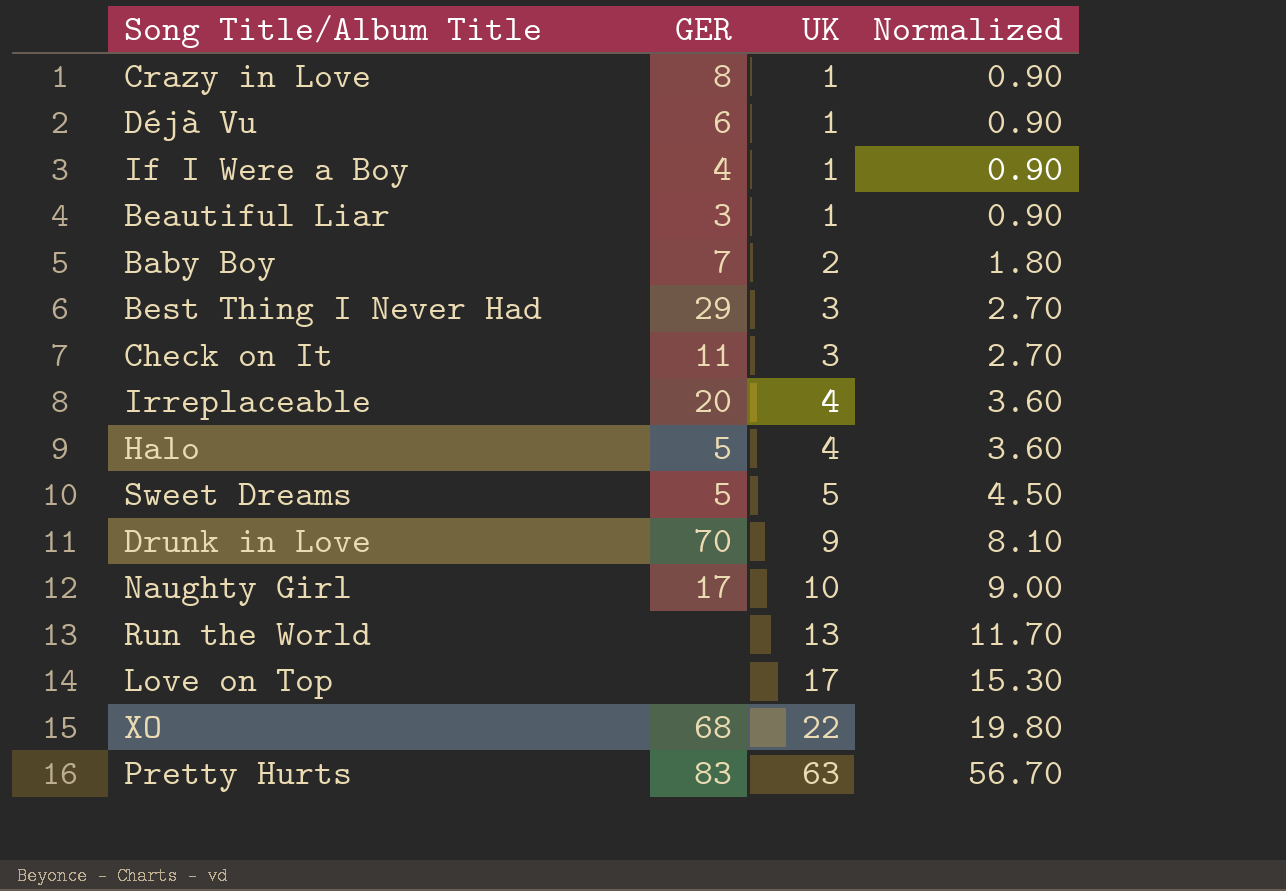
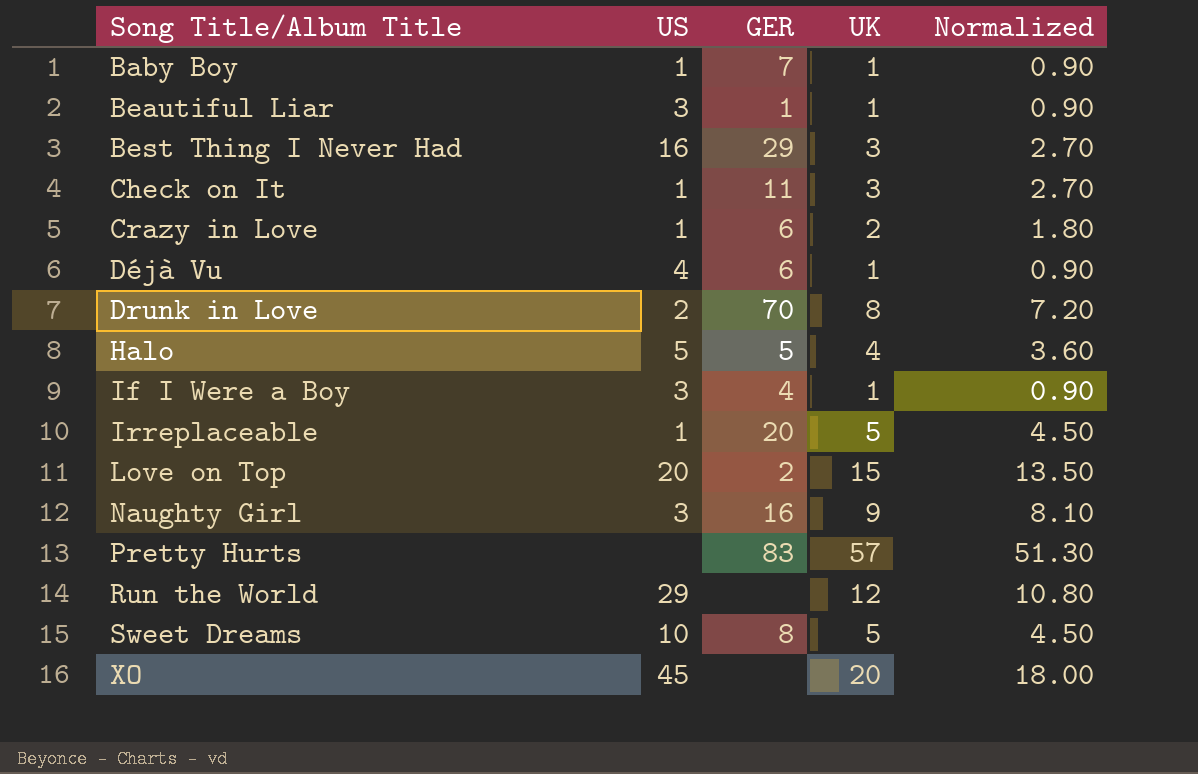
row order: UK ascending -> Song Title/Album Title ascending
column US | position: none -> 2
Baby Boy | UK: 2 -> 1
Baby Boy | Normalized: 1.80 -> 0.90
Beautiful Liar | GER: 3 -> 1
Crazy in Love | GER: 8 -> 6
Crazy in Love | UK: 1 -> 2
Crazy in Love | Normalized: 0.90 -> 1.80
Drunk in Love | UK: 9 -> 8
Drunk in Love | Normalized: 8.10 -> 7.20
Irreplaceable | UK: 4 -> 5
Irreplaceable | Normalized: 3.60 -> 4.50
Love on Top | GER: none -> 2
Love on Top | UK: 17 -> 15
Love on Top | Normalized: 15.30 -> 13.50
Naughty Girl | GER: 17 -> 16
Naughty Girl | UK: 10 -> 9
Naughty Girl | Normalized: 9.00 -> 8.10
Pretty Hurts | UK: 63 -> 57
Pretty Hurts | Normalized: 56.70 -> 51.30
Run the World | UK: 13 -> 12
Run the World | Normalized: 11.70 -> 10.80
Sweet Dreams | GER: 5 -> 8
XO | GER: 68 -> none
XO | UK: 22 -> 20
XO | Normalized: 19.80 -> 18.00

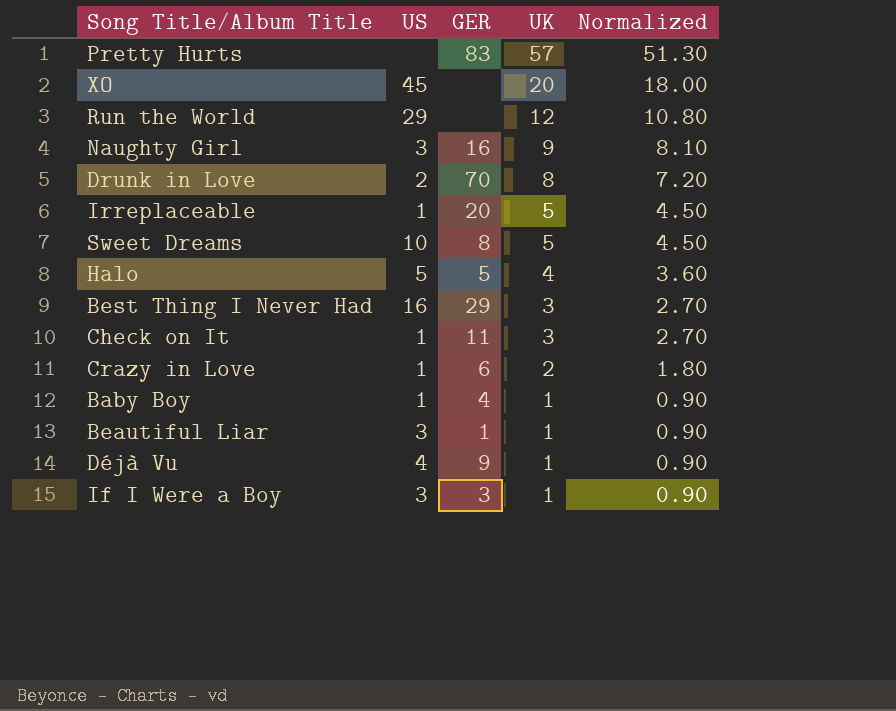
row order: Song Title/Album Title ascending -> UK descending
row Love on Top: 20 | 2 | 15 | 13.50 -> none
Baby Boy | GER: 7 -> 4
Déjà Vu | GER: 6 -> 9
If I Were a Boy | GER: 4 -> 3

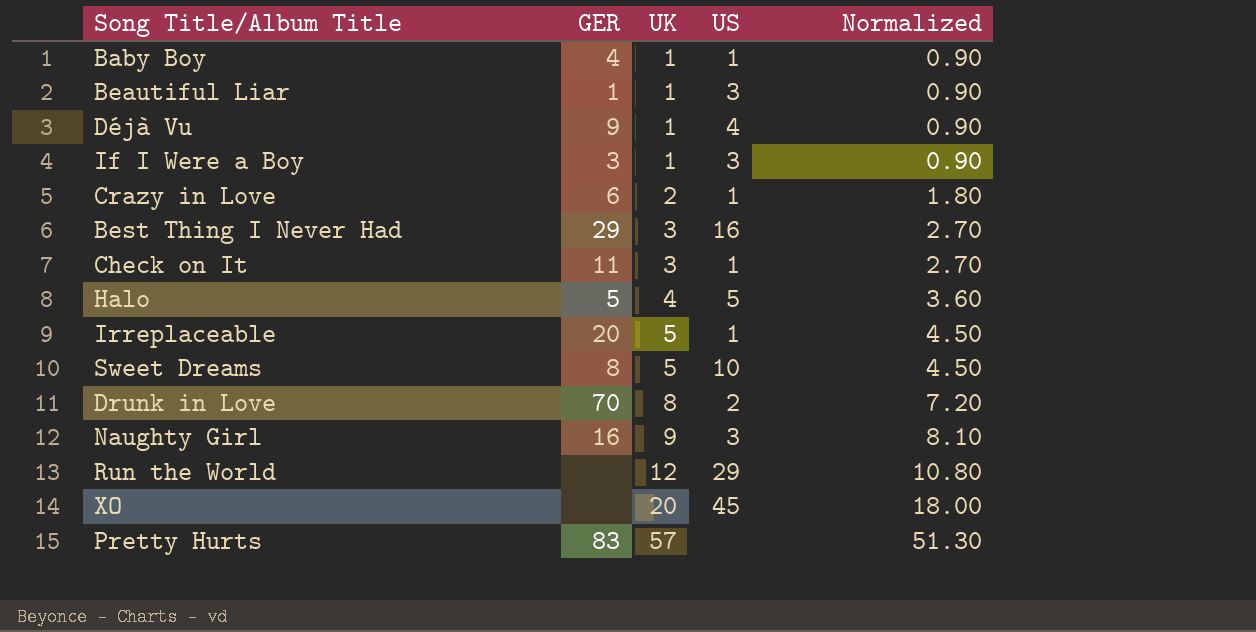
row order: UK descending -> UK ascending
column US | position: 2 -> 4

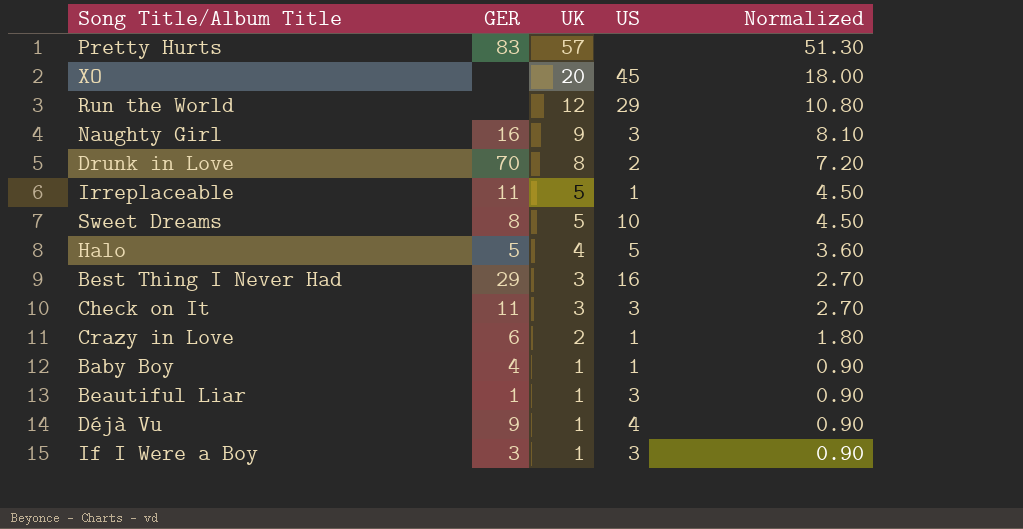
row order: UK ascending -> UK descending
Irreplaceable | GER: 20 -> 11
Check on It | US: 1 -> 3

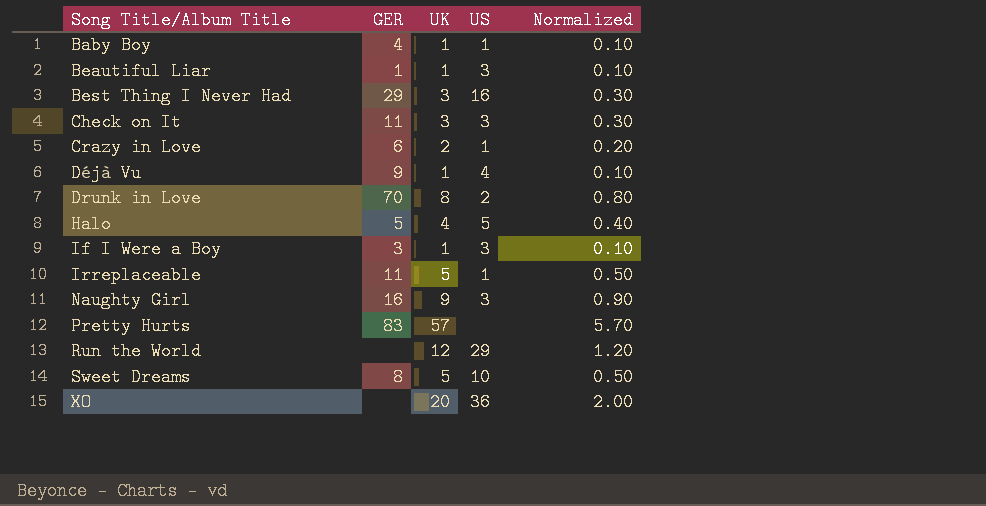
row order: UK descending -> Song Title/Album Title ascending
column Normalized | formula: [UK] * 0.9 -> [UK] * 0.1
XO | US: 45 -> 36

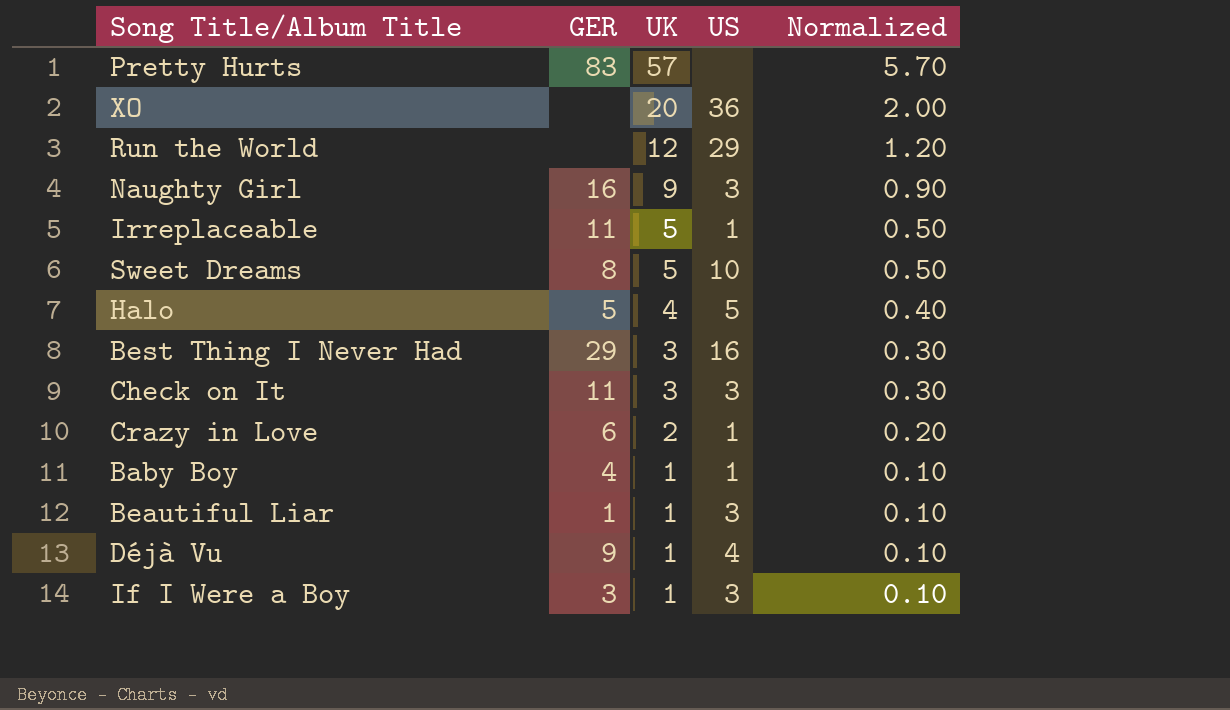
row order: Song Title/Album Title ascending -> UK descending
row Drunk in Love: 70 | 8 | 2 | 0.80 -> none

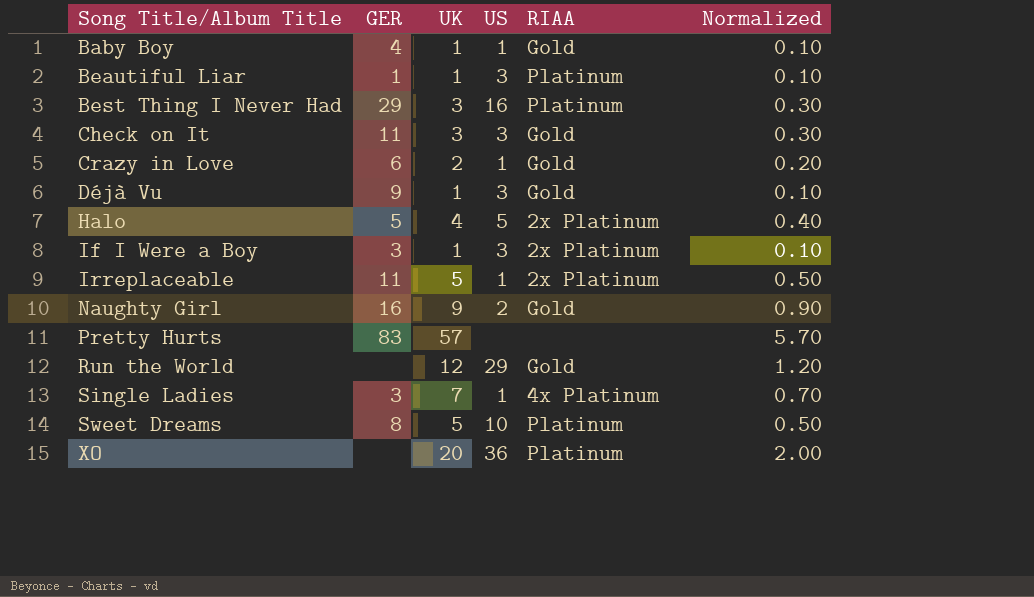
row order: UK descending -> Song Title/Album Title ascending
column RIAA | position: none -> 5
Déjà Vu | US: 4 -> 3
Naughty Girl | US: 3 -> 2
row Single Ladies: none -> 3 | 7 | 1 | 4x Platinum | 0.70

